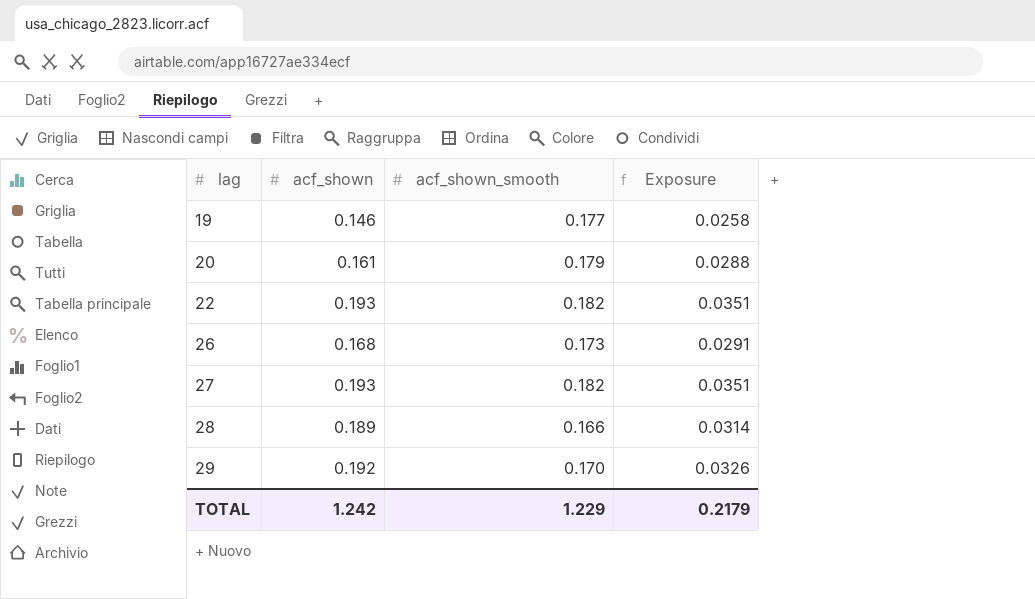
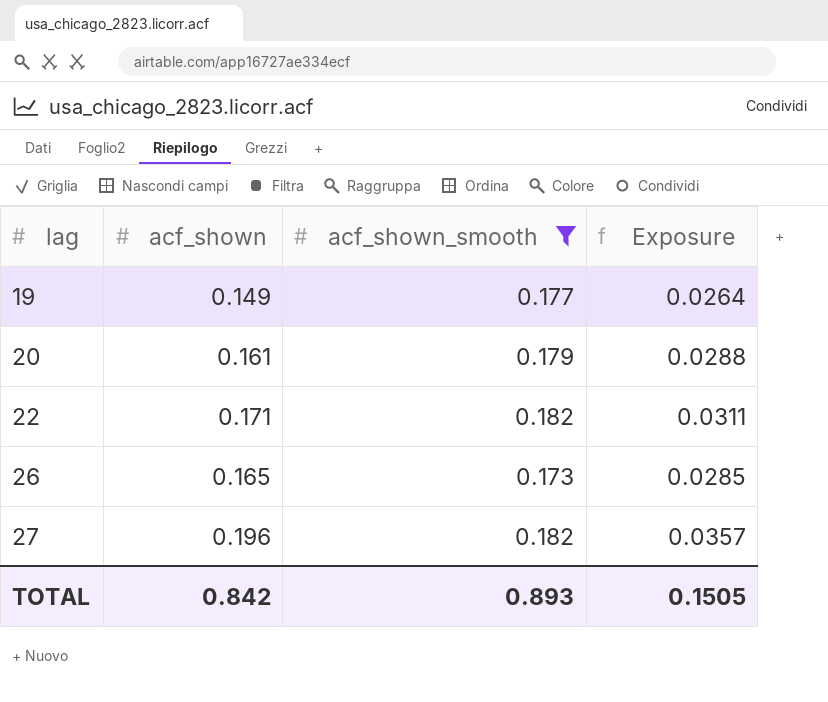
filter: none -> acf_shown_smooth >= 0.173
19 | acf_shown: 0.146 -> 0.149
19 | Exposure: 0.0258 -> 0.0264
22 | acf_shown: 0.193 -> 0.171
22 | Exposure: 0.0351 -> 0.0311
26 | acf_shown: 0.168 -> 0.165
26 | Exposure: 0.0291 -> 0.0285
27 | acf_shown: 0.193 -> 0.196
27 | Exposure: 0.0351 -> 0.0357
TOTAL | acf_shown: 1.242 -> 0.842
TOTAL | acf_shown_smooth: 1.229 -> 0.893
TOTAL | Exposure: 0.2179 -> 0.1505

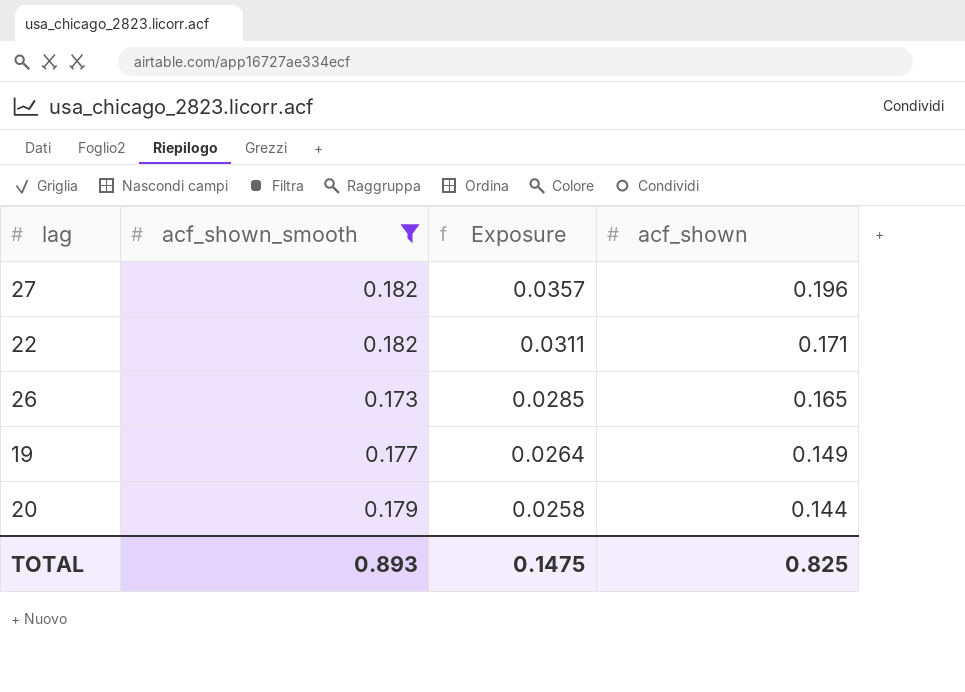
row order: lag ascending -> Exposure descending
column acf_shown | position: 2 -> 4
20 | Exposure: 0.0288 -> 0.0258
20 | acf_shown: 0.161 -> 0.144
TOTAL | Exposure: 0.1505 -> 0.1475
TOTAL | acf_shown: 0.842 -> 0.825

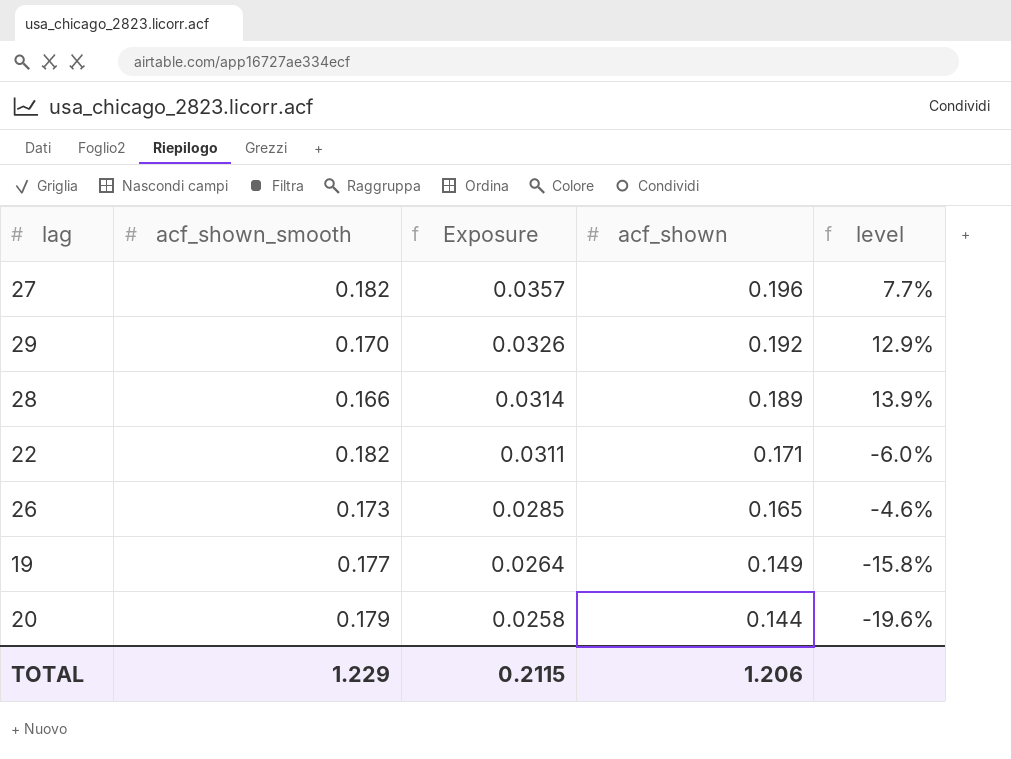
filter: acf_shown_smooth >= 0.173 -> none
column level | formula: none -> ([acf_shown] - [acf_shown_smooth]) / [acf_shown_smooth]
TOTAL | acf_shown_smooth: 0.893 -> 1.229
TOTAL | Exposure: 0.1475 -> 0.2115
TOTAL | acf_shown: 0.825 -> 1.206

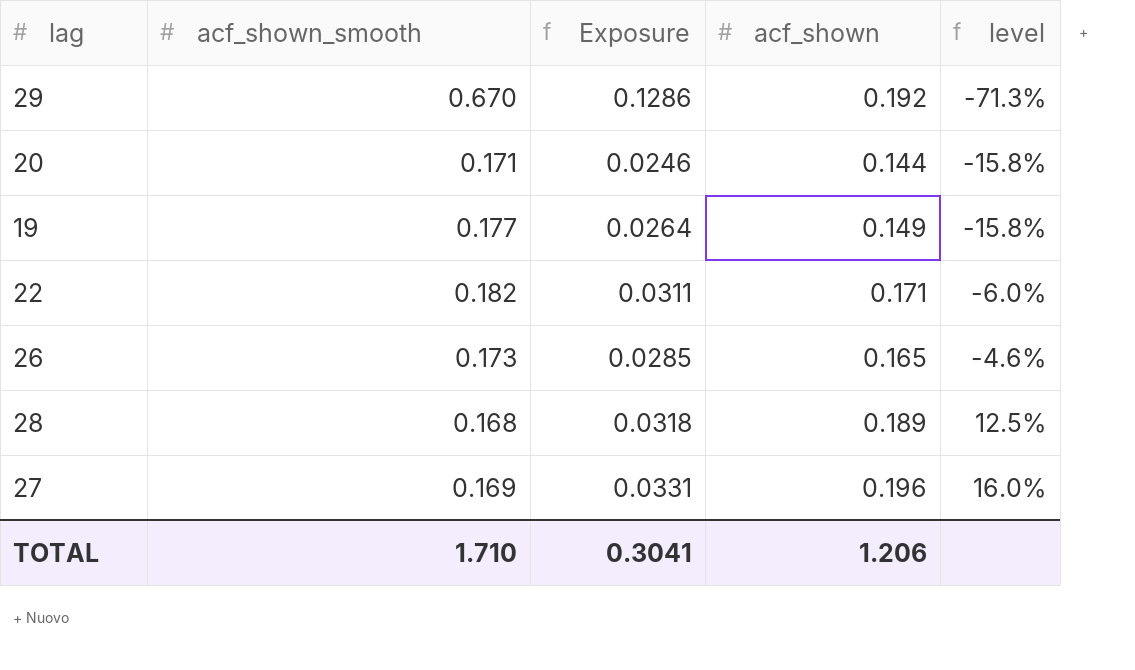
row order: Exposure descending -> level ascending
29 | acf_shown_smooth: 0.170 -> 0.670
29 | Exposure: 0.0326 -> 0.1286
29 | level: 12.9% -> -71.3%
20 | acf_shown_smooth: 0.179 -> 0.171
20 | Exposure: 0.0258 -> 0.0246
20 | level: -19.6% -> -15.8%
28 | acf_shown_smooth: 0.166 -> 0.168
28 | Exposure: 0.0314 -> 0.0318
28 | level: 13.9% -> 12.5%
27 | acf_shown_smooth: 0.182 -> 0.169
27 | Exposure: 0.0357 -> 0.0331
27 | level: 7.7% -> 16.0%
TOTAL | acf_shown_smooth: 1.229 -> 1.710
TOTAL | Exposure: 0.2115 -> 0.3041

